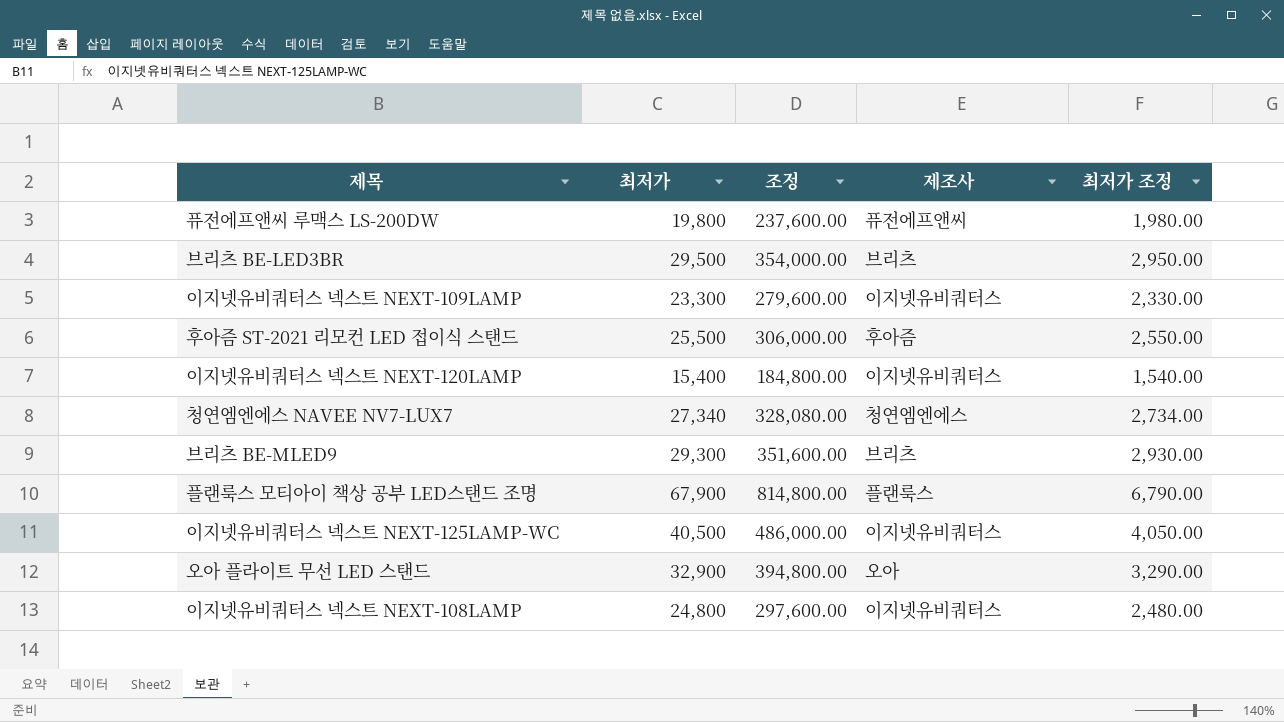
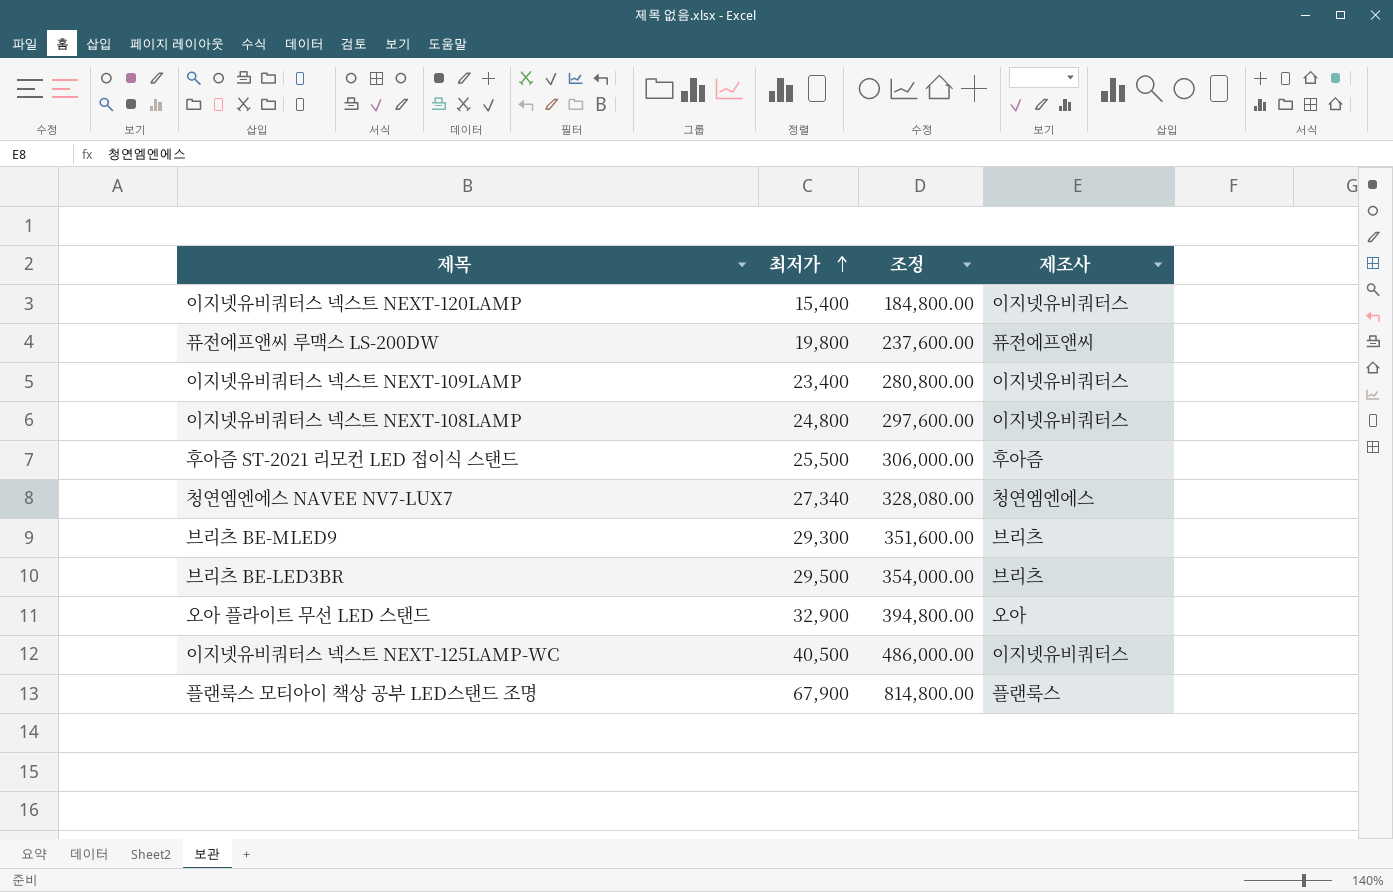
row order: none -> 최저가 ascending
column 최저가 조정 | formula: [최저가] * 0.1 -> none
이지넷유비쿼터스 넥스트 NEXT-109LAMP | 최저가: 23,300 -> 23,400
이지넷유비쿼터스 넥스트 NEXT-109LAMP | 조정: 279,600.00 -> 280,800.00

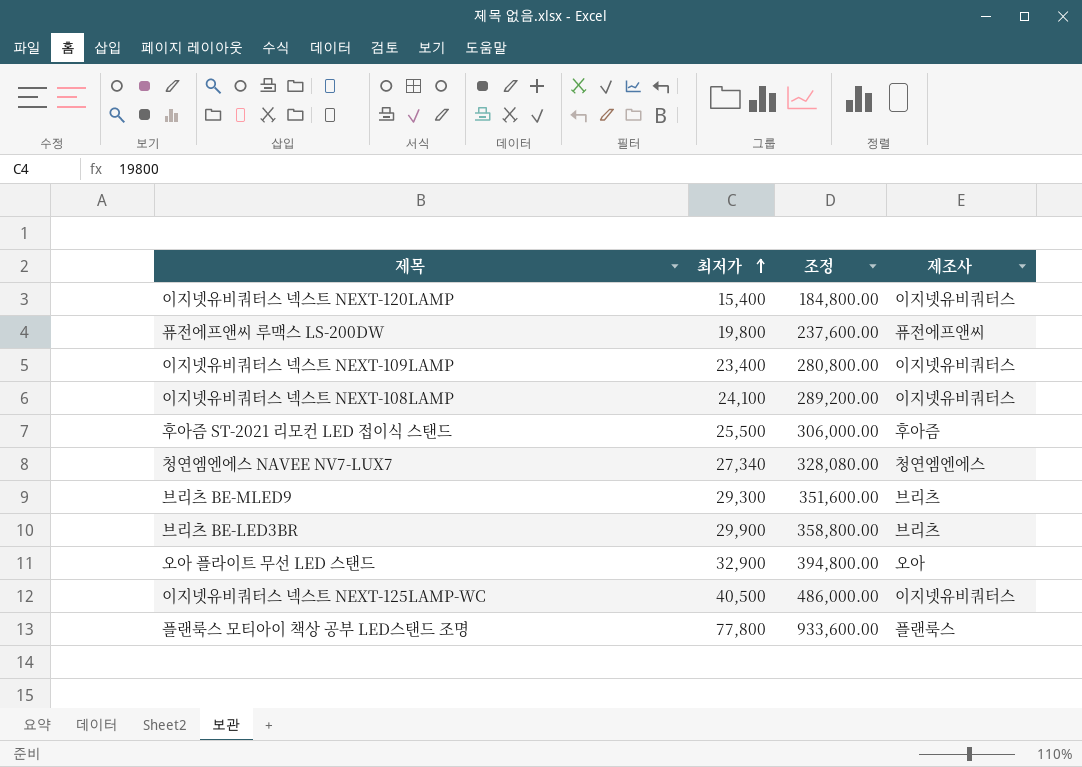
이지넷유비쿼터스 넥스트 NEXT-108LAMP | 최저가: 24,800 -> 24,100
이지넷유비쿼터스 넥스트 NEXT-108LAMP | 조정: 297,600.00 -> 289,200.00
브리츠 BE-LED3BR | 최저가: 29,500 -> 29,900
브리츠 BE-LED3BR | 조정: 354,000.00 -> 358,800.00
플랜룩스 모티아이 책상 공부 LED스탠드 조명 | 최저가: 67,900 -> 77,800
플랜룩스 모티아이 책상 공부 LED스탠드 조명 | 조정: 814,800.00 -> 933,600.00

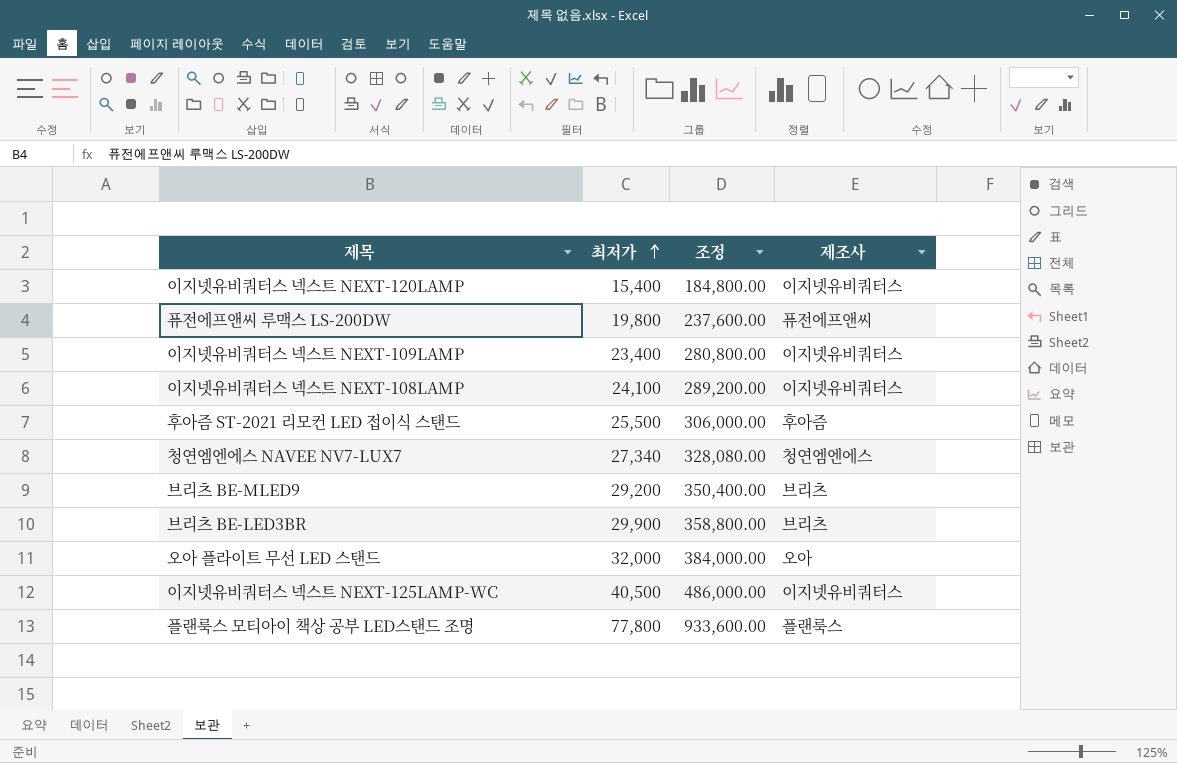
브리츠 BE-MLED9 | 최저가: 29,300 -> 29,200
브리츠 BE-MLED9 | 조정: 351,600.00 -> 350,400.00
오아 플라이트 무선 LED 스탠드 | 최저가: 32,900 -> 32,000
오아 플라이트 무선 LED 스탠드 | 조정: 394,800.00 -> 384,000.00

